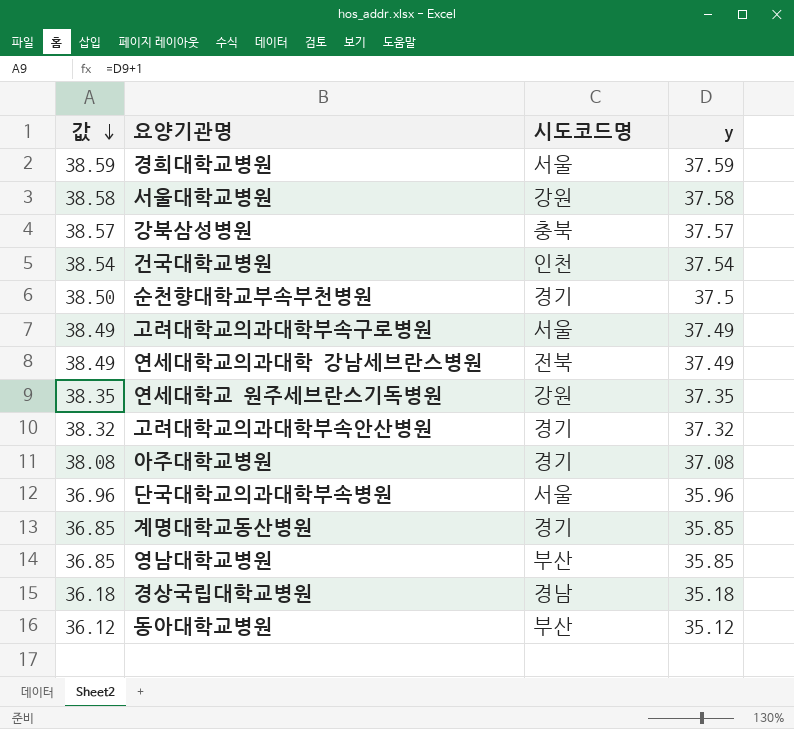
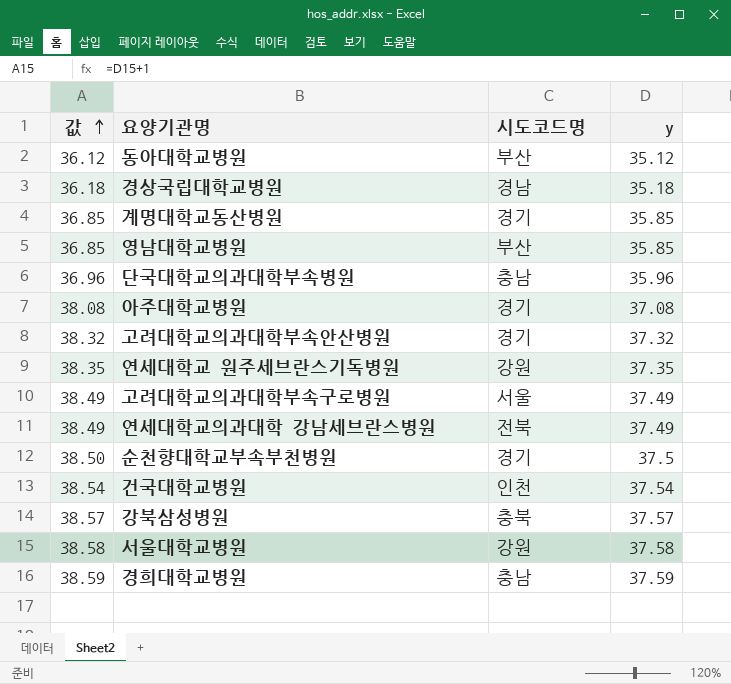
row order: 값 descending -> 값 ascending
단국대학교의과대학부속병원 | 시도코드명: 서울 -> 충남
경희대학교병원 | 시도코드명: 서울 -> 충남

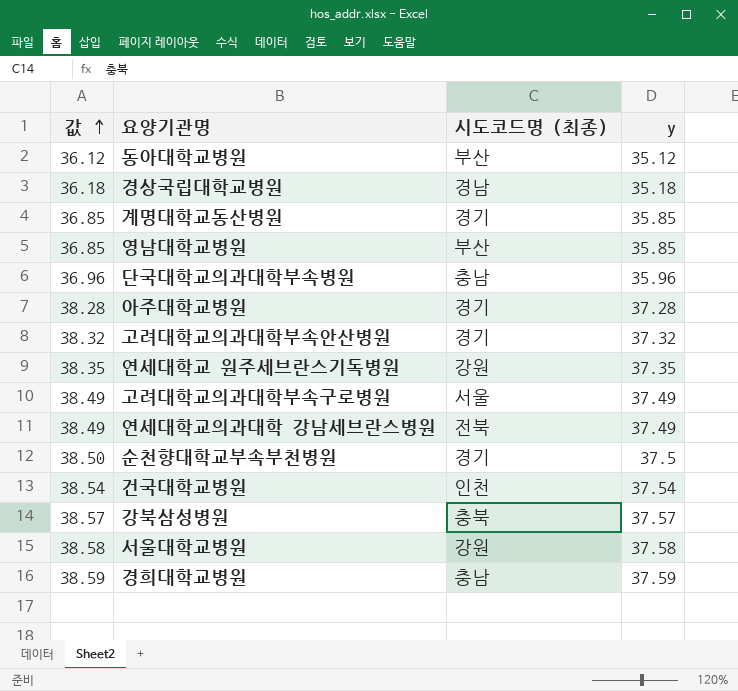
column name: 시도코드명 -> 시도코드명 (최종)
아주대학교병원 | 값: 38.08 -> 38.28
아주대학교병원 | y: 37.08 -> 37.28

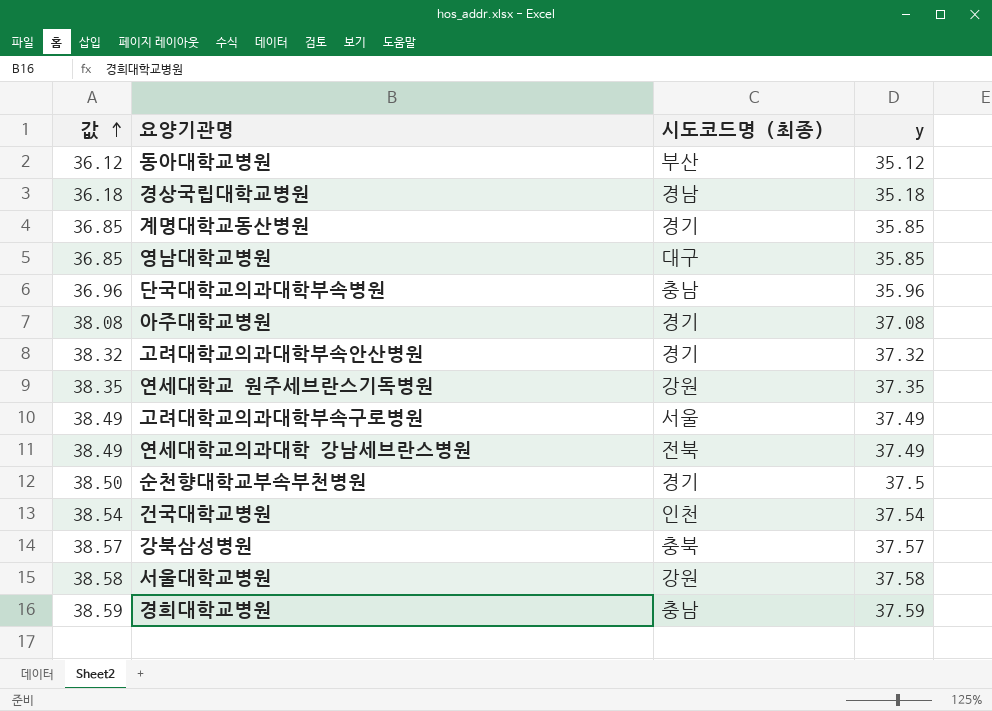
영남대학교병원 | 시도코드명 (최종): 부산 -> 대구
아주대학교병원 | 값: 38.28 -> 38.08
아주대학교병원 | y: 37.28 -> 37.08

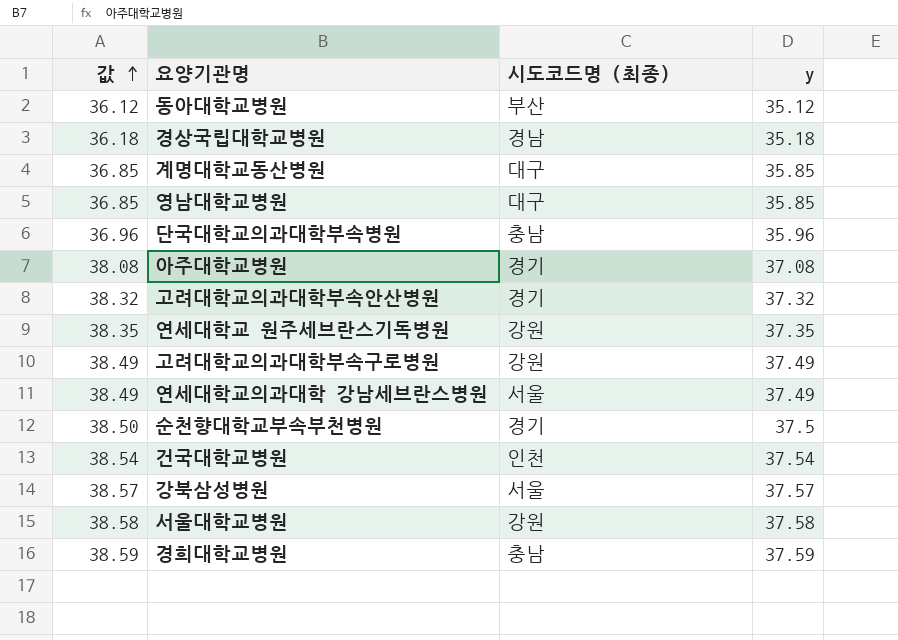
계명대학교동산병원 | 시도코드명 (최종): 경기 -> 대구
고려대학교의과대학부속구로병원 | 시도코드명 (최종): 서울 -> 강원
연세대학교의과대학 강남세브란스병원 | 시도코드명 (최종): 전북 -> 서울
강북삼성병원 | 시도코드명 (최종): 충북 -> 서울

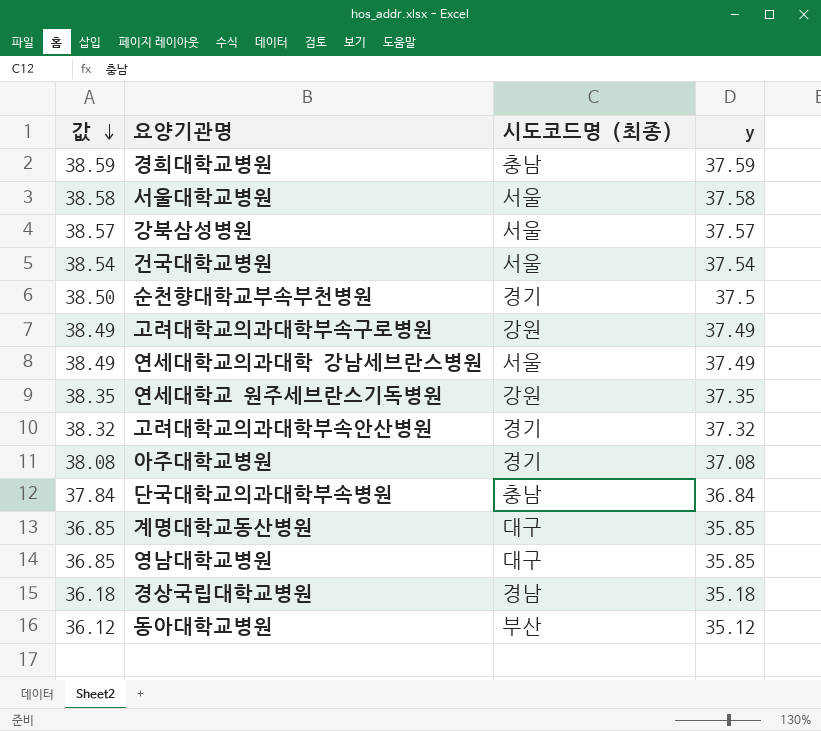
row order: 값 ascending -> 값 descending
서울대학교병원 | 시도코드명 (최종): 강원 -> 서울
건국대학교병원 | 시도코드명 (최종): 인천 -> 서울
단국대학교의과대학부속병원 | 값: 36.96 -> 37.84
단국대학교의과대학부속병원 | y: 35.96 -> 36.84

